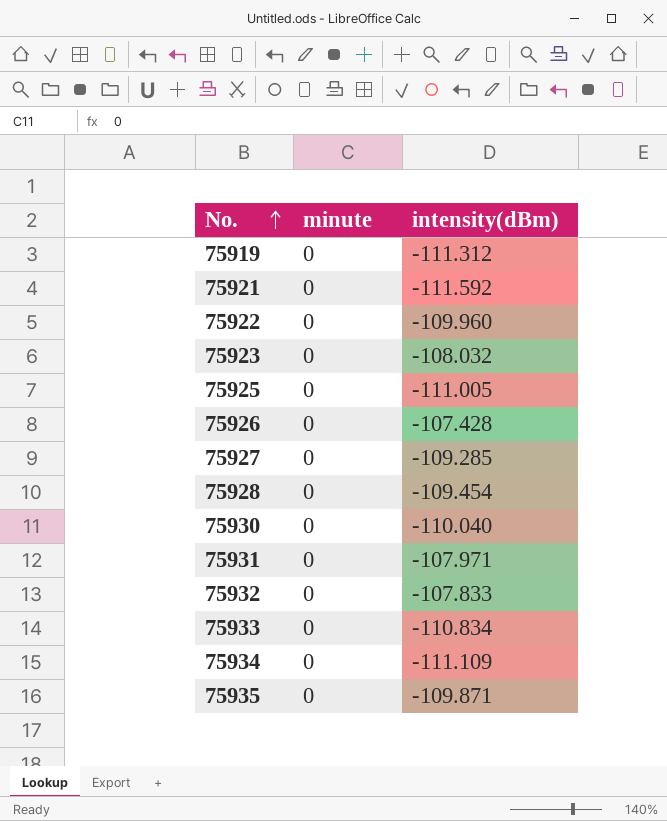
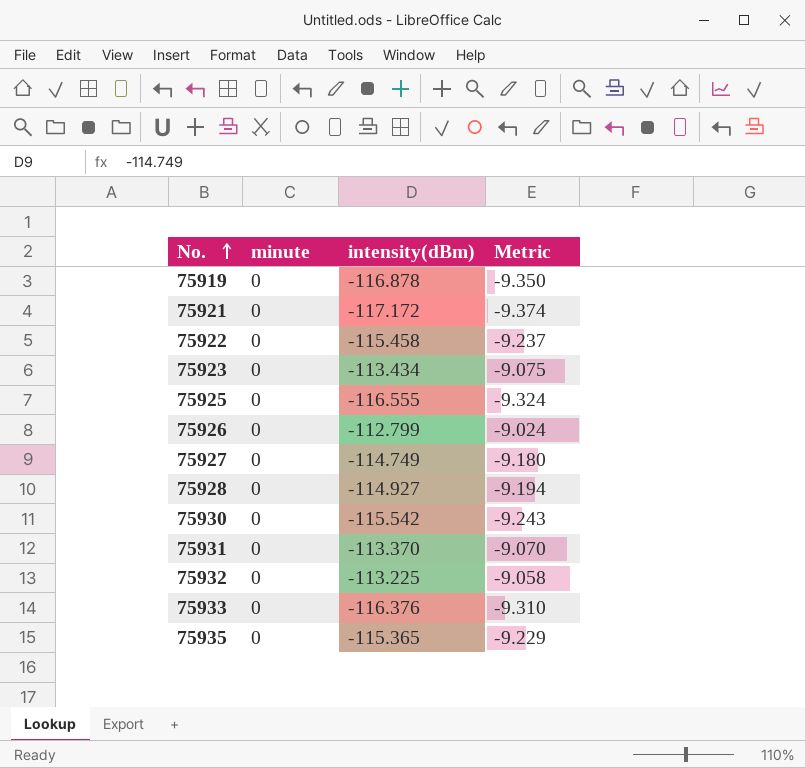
column Metric | formula: none -> [intensity(dBm)] * 0.08
row 75934: 0 | -111.109 -> none
75919 | intensity(dBm): -111.312 -> -116.878
75921 | intensity(dBm): -111.592 -> -117.172
75922 | intensity(dBm): -109.960 -> -115.458
75923 | intensity(dBm): -108.032 -> -113.434
75925 | intensity(dBm): -111.005 -> -116.555
75926 | intensity(dBm): -107.428 -> -112.799
75927 | intensity(dBm): -109.285 -> -114.749
75928 | intensity(dBm): -109.454 -> -114.927
75930 | intensity(dBm): -110.040 -> -115.542
75931 | intensity(dBm): -107.971 -> -113.370
75932 | intensity(dBm): -107.833 -> -113.225
75933 | intensity(dBm): -110.834 -> -116.376
75935 | intensity(dBm): -109.871 -> -115.365

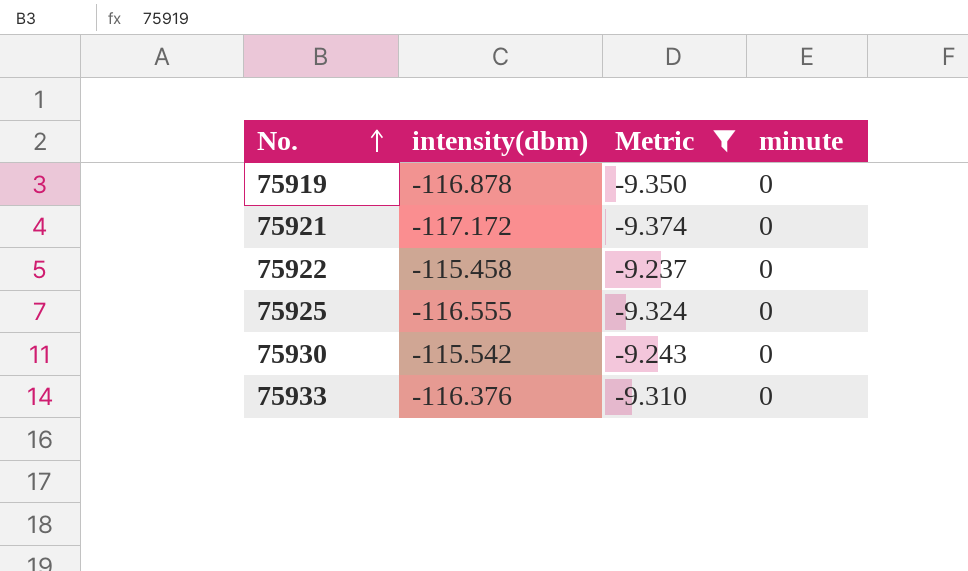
filter: none -> Metric <= -9.237
column name: intensity(dBm) -> intensity(dbm)
column minute | position: 2 -> 4

